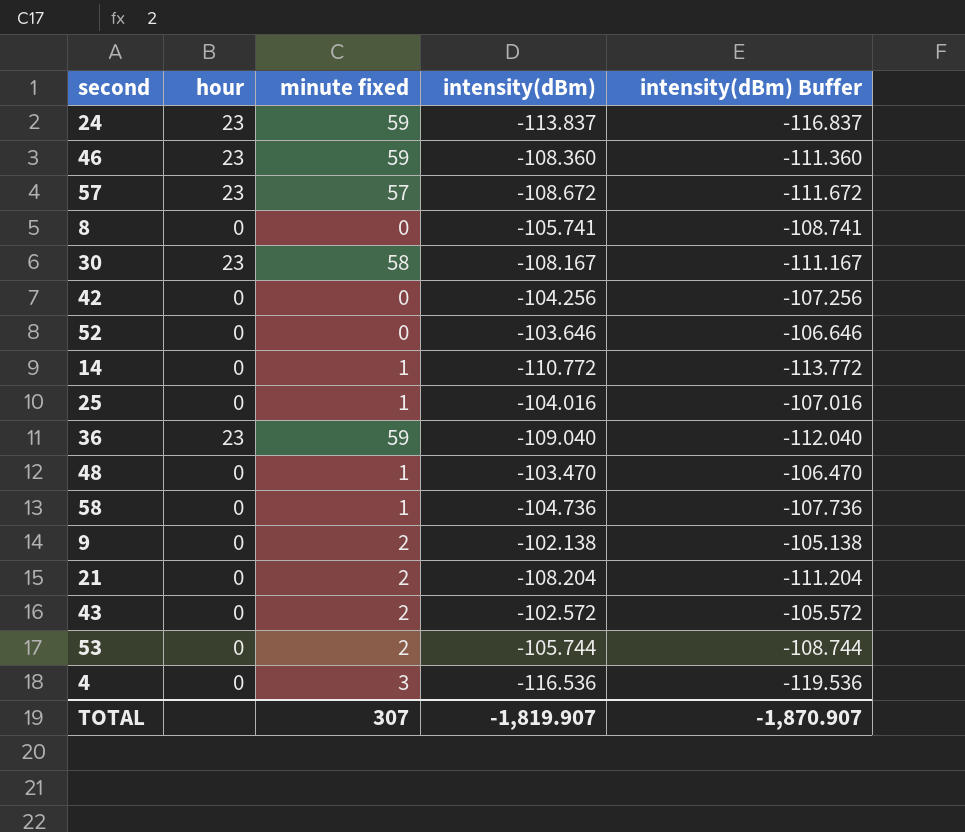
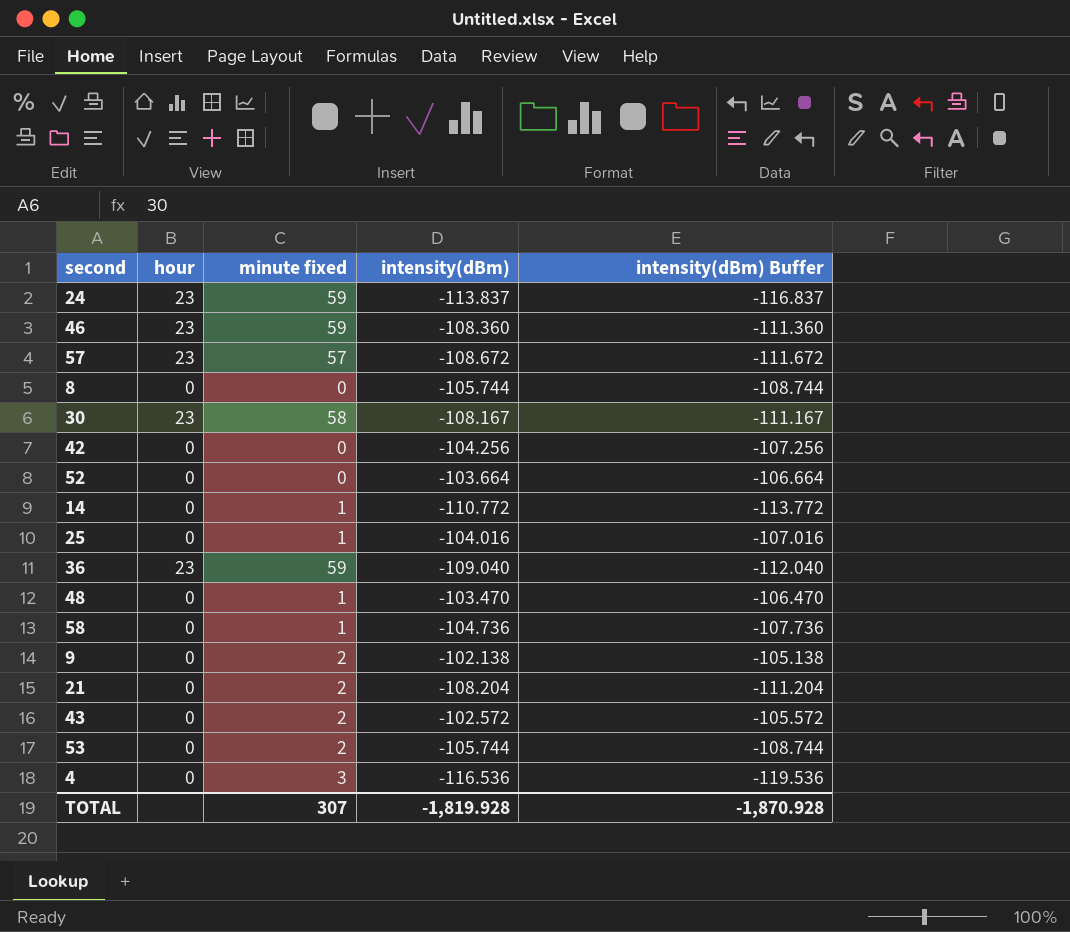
8 | intensity(dBm): -105.741 -> -105.744
8 | intensity(dBm) Buffer: -108.741 -> -108.744
52 | intensity(dBm): -103.646 -> -103.664
52 | intensity(dBm) Buffer: -106.646 -> -106.664
TOTAL | intensity(dBm): -1,819.907 -> -1,819.928
TOTAL | intensity(dBm) Buffer: -1,870.907 -> -1,870.928

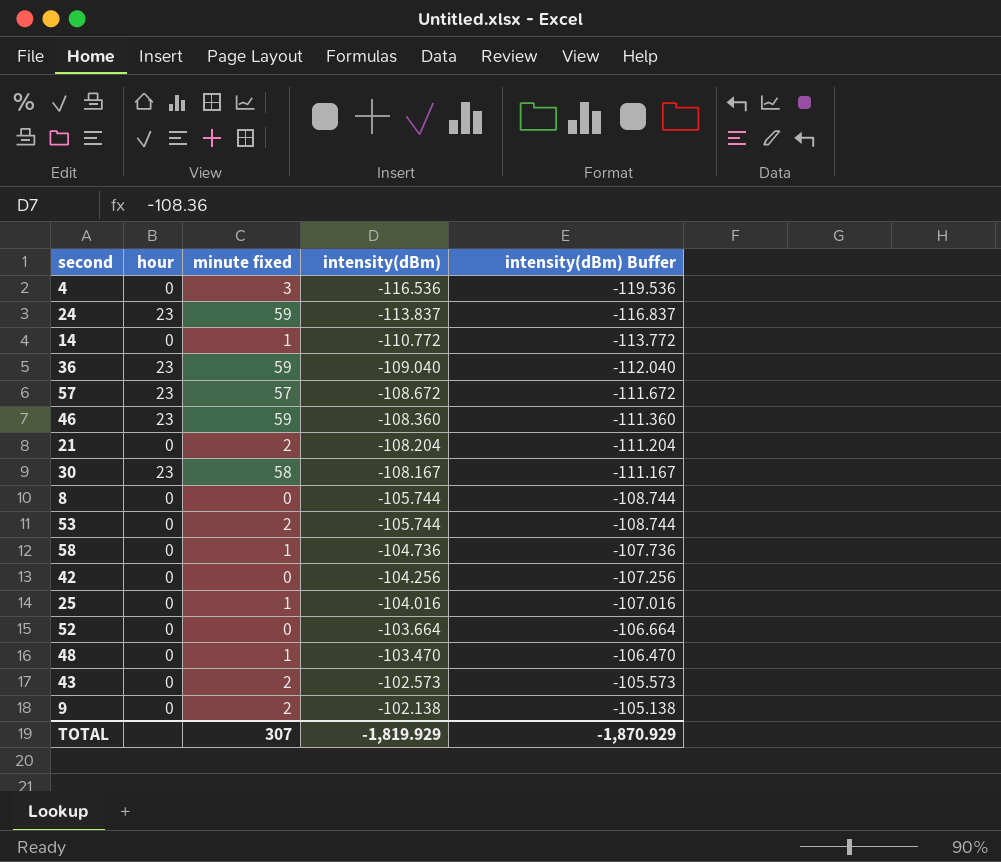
row order: none -> intensity(dBm) ascending
43 | intensity(dBm): -102.572 -> -102.573
43 | intensity(dBm) Buffer: -105.572 -> -105.573
TOTAL | intensity(dBm): -1,819.928 -> -1,819.929
TOTAL | intensity(dBm) Buffer: -1,870.928 -> -1,870.929

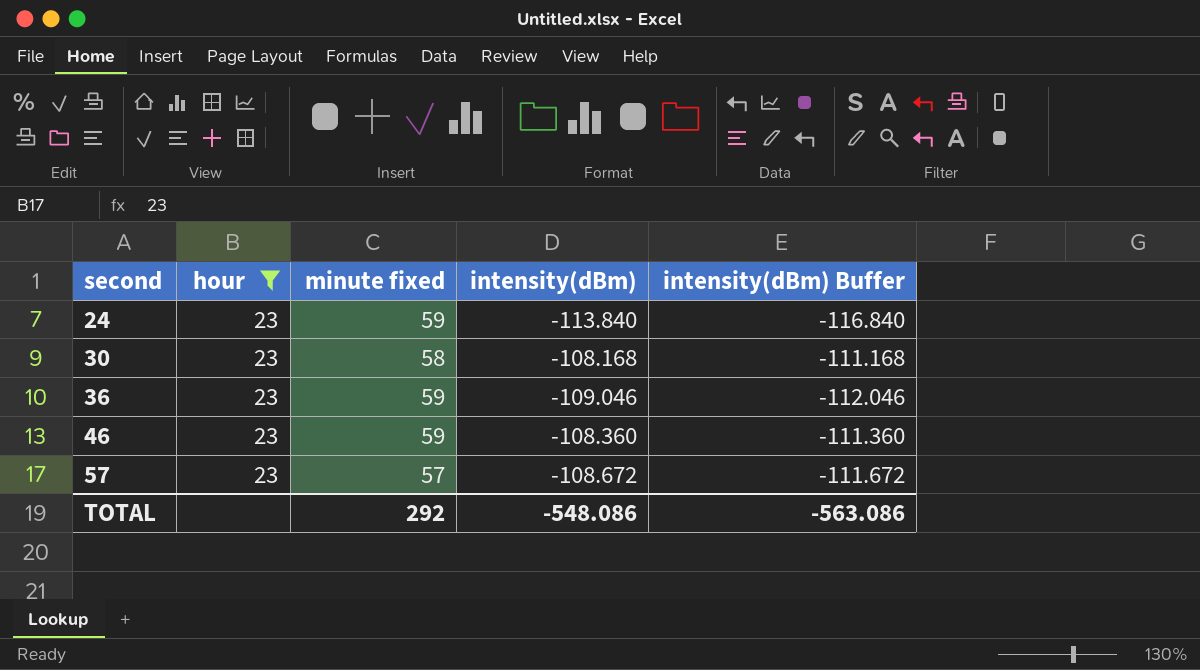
filter: none -> hour = 23
row order: intensity(dBm) ascending -> second ascending
24 | intensity(dBm): -113.837 -> -113.840
24 | intensity(dBm) Buffer: -116.837 -> -116.840
30 | intensity(dBm): -108.167 -> -108.168
30 | intensity(dBm) Buffer: -111.167 -> -111.168
36 | intensity(dBm): -109.040 -> -109.046
36 | intensity(dBm) Buffer: -112.040 -> -112.046
TOTAL | minute fixed: 307 -> 292
TOTAL | intensity(dBm): -1,819.929 -> -548.086
TOTAL | intensity(dBm) Buffer: -1,870.929 -> -563.086

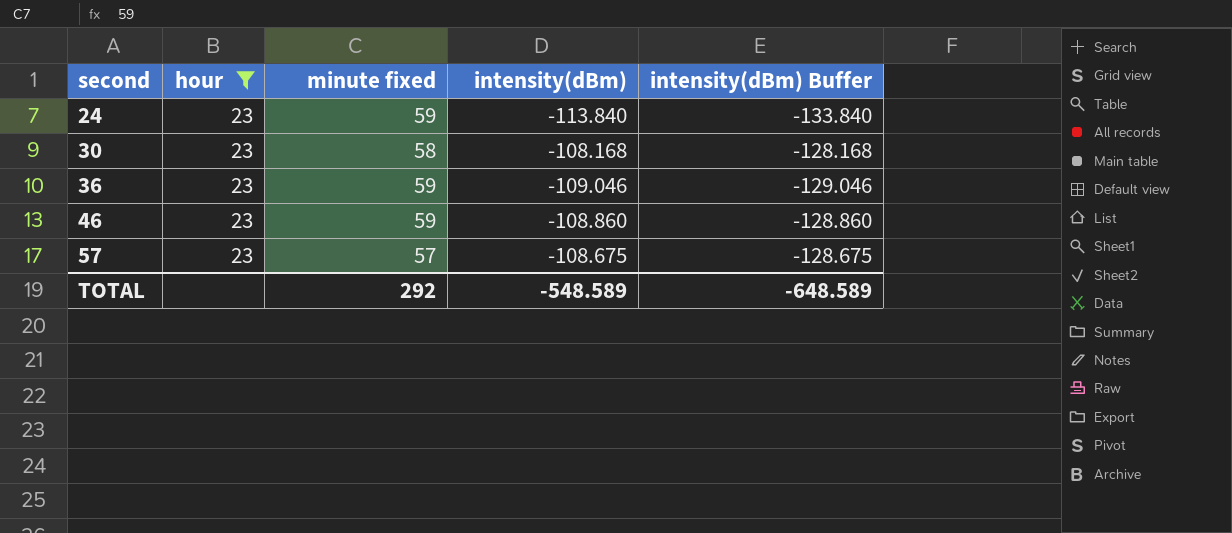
column intensity(dBm) Buffer | formula: [intensity(dBm)] - 3 -> [intensity(dBm)] - 20
46 | intensity(dBm): -108.360 -> -108.860
57 | intensity(dBm): -108.672 -> -108.675
TOTAL | intensity(dBm): -548.086 -> -548.589
TOTAL | intensity(dBm) Buffer: -563.086 -> -648.589

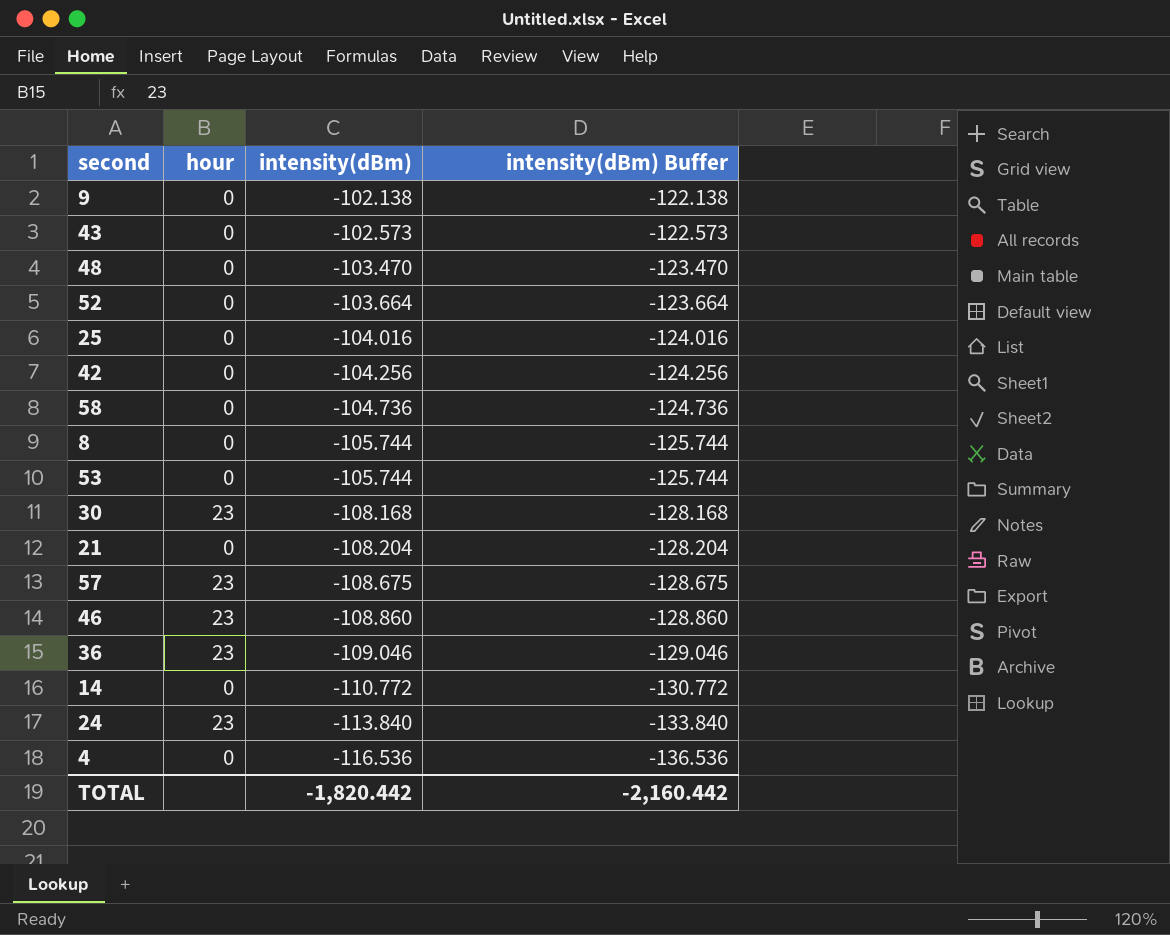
filter: hour = 23 -> none
row order: second ascending -> intensity(dBm) descending
column minute fixed | position: 3 -> none
TOTAL | intensity(dBm): -548.589 -> -1,820.442
TOTAL | intensity(dBm) Buffer: -648.589 -> -2,160.442

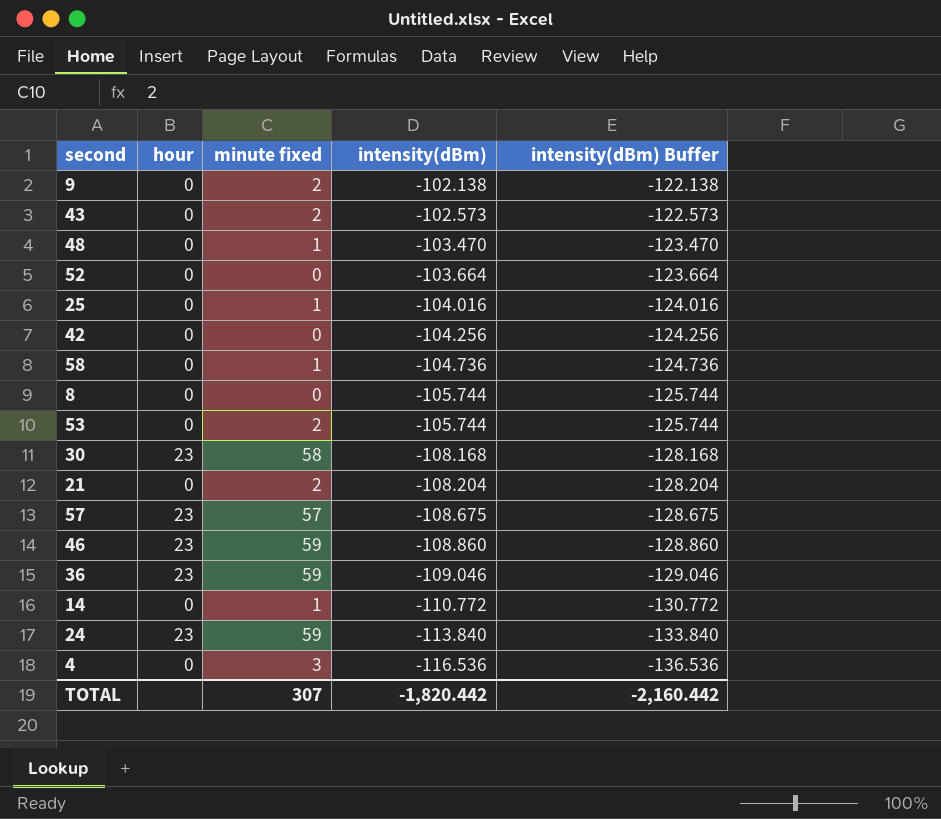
column minute fixed | position: none -> 3

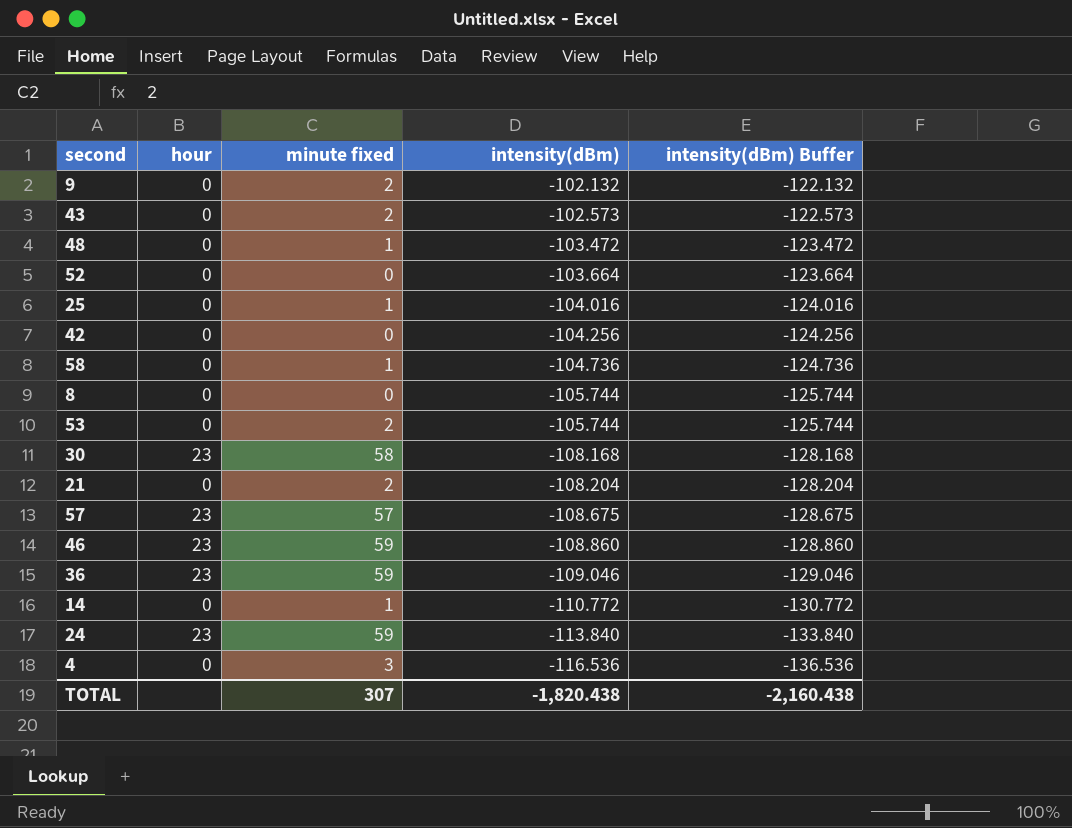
9 | intensity(dBm): -102.138 -> -102.132
9 | intensity(dBm) Buffer: -122.138 -> -122.132
48 | intensity(dBm): -103.470 -> -103.472
48 | intensity(dBm) Buffer: -123.470 -> -123.472
TOTAL | intensity(dBm): -1,820.442 -> -1,820.438
TOTAL | intensity(dBm) Buffer: -2,160.442 -> -2,160.438

